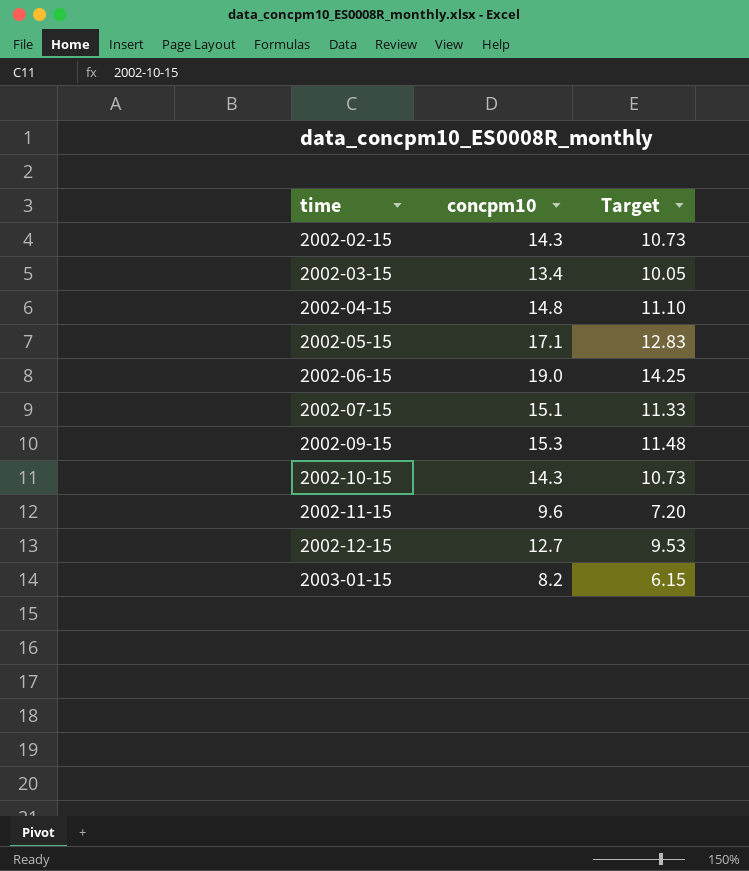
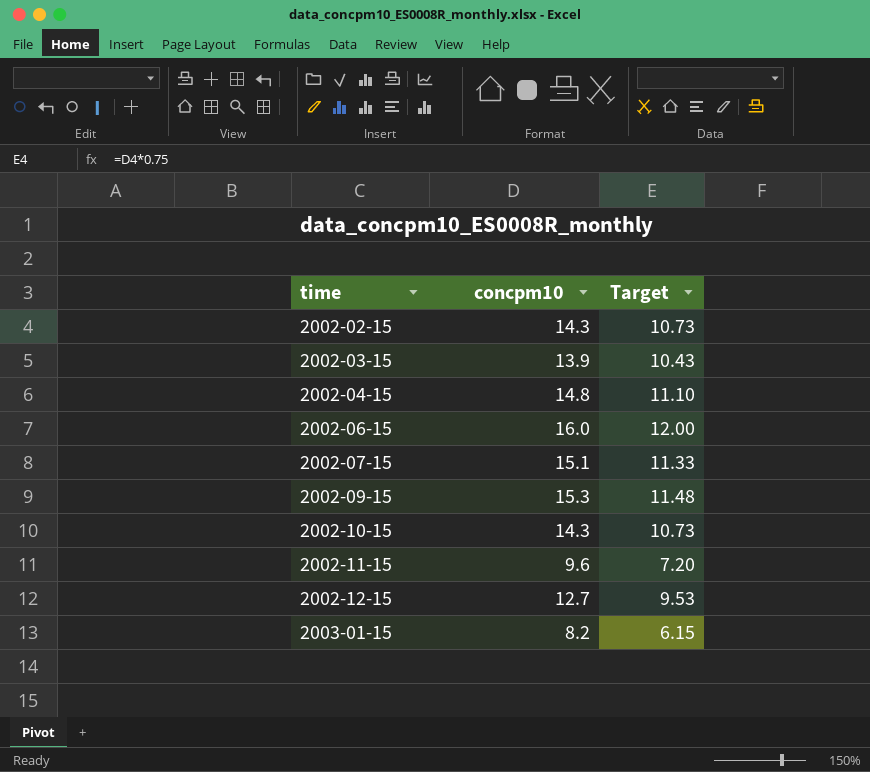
row 2002-05-15: 17.1 | 12.83 -> none
2002-03-15 | concpm10: 13.4 -> 13.9
2002-03-15 | Target: 10.05 -> 10.43
2002-06-15 | concpm10: 19.0 -> 16.0
2002-06-15 | Target: 14.25 -> 12.00

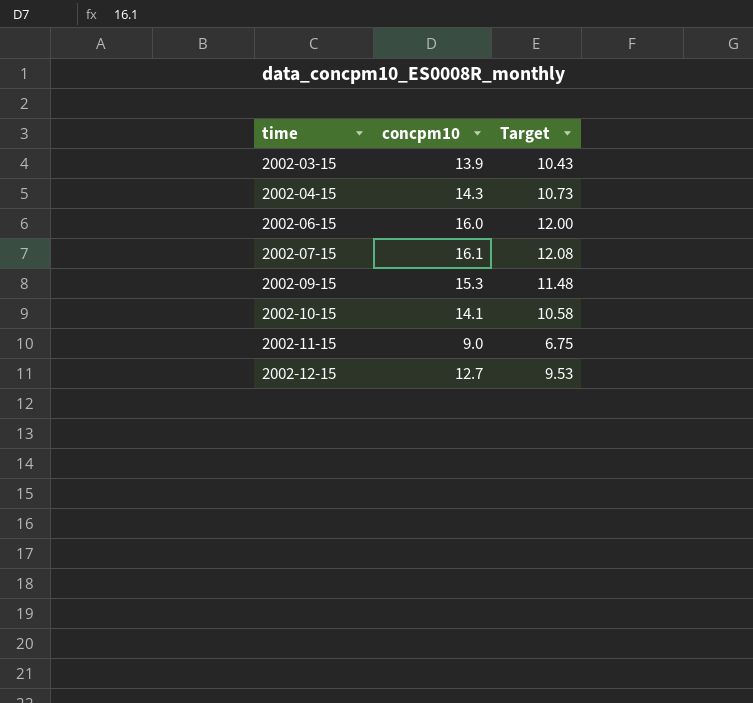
row 2002-02-15: 14.3 | 10.73 -> none
row 2003-01-15: 8.2 | 6.15 -> none
2002-04-15 | concpm10: 14.8 -> 14.3
2002-04-15 | Target: 11.10 -> 10.73
2002-07-15 | concpm10: 15.1 -> 16.1
2002-07-15 | Target: 11.33 -> 12.08
2002-10-15 | concpm10: 14.3 -> 14.1
2002-10-15 | Target: 10.73 -> 10.58
2002-11-15 | concpm10: 9.6 -> 9.0
2002-11-15 | Target: 7.20 -> 6.75

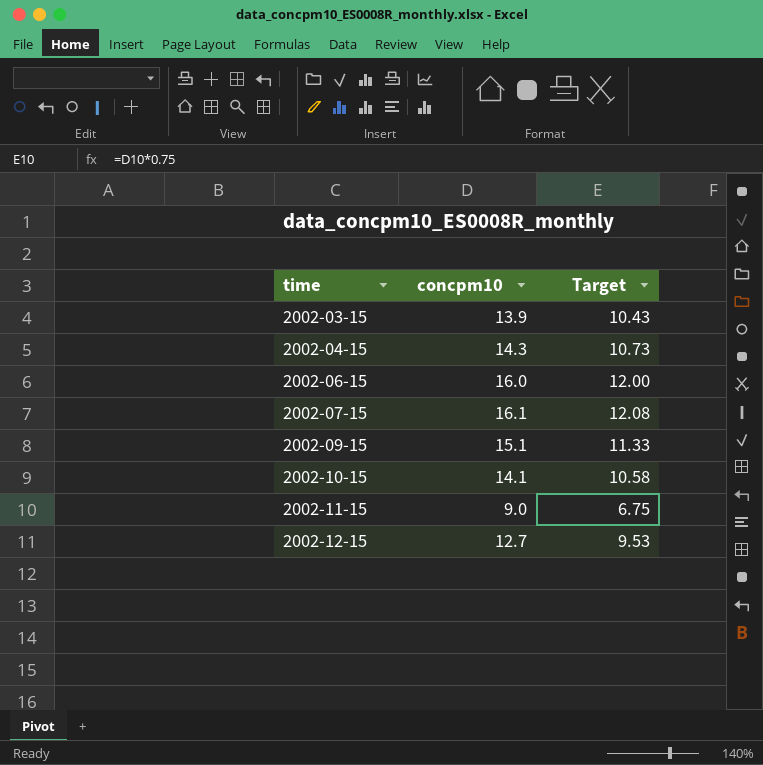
2002-09-15 | concpm10: 15.3 -> 15.1
2002-09-15 | Target: 11.48 -> 11.33

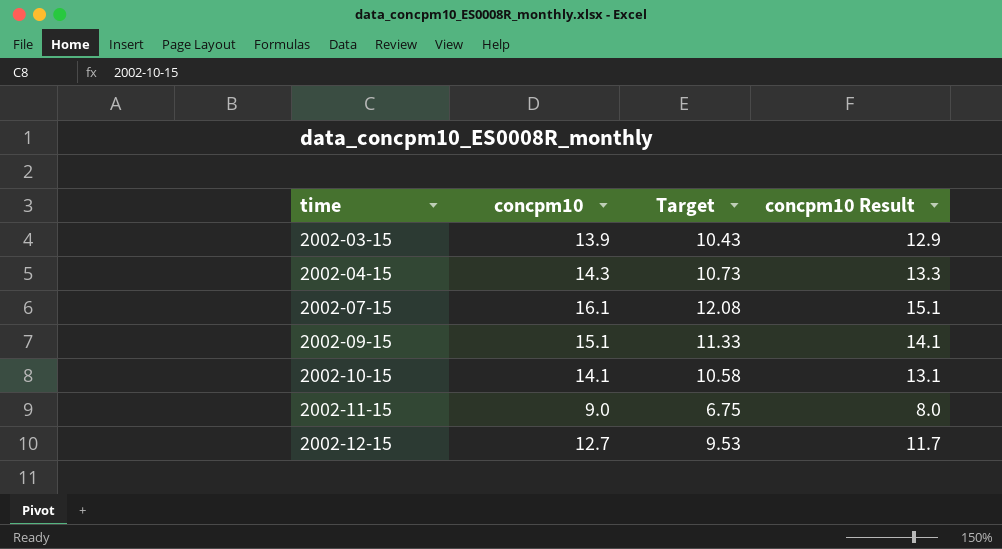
column concpm10 Result | formula: none -> [concpm10] - 1
row 2002-06-15: 16.0 | 12.00 -> none

